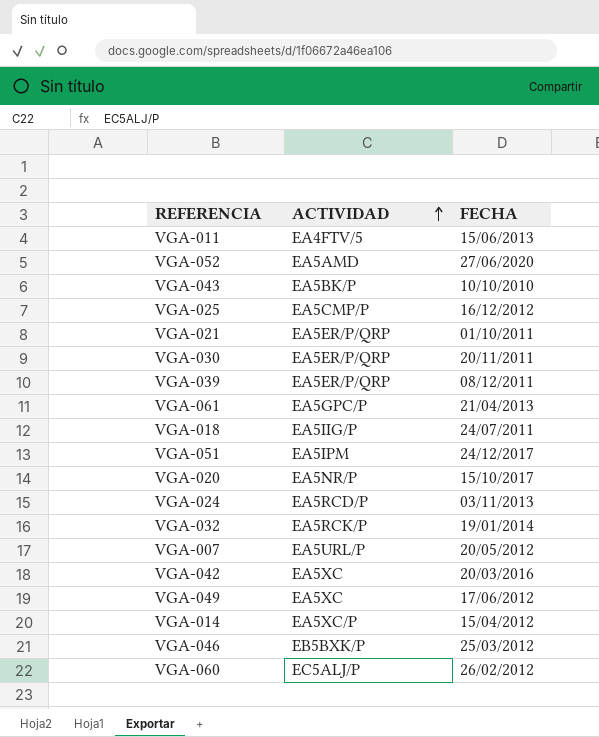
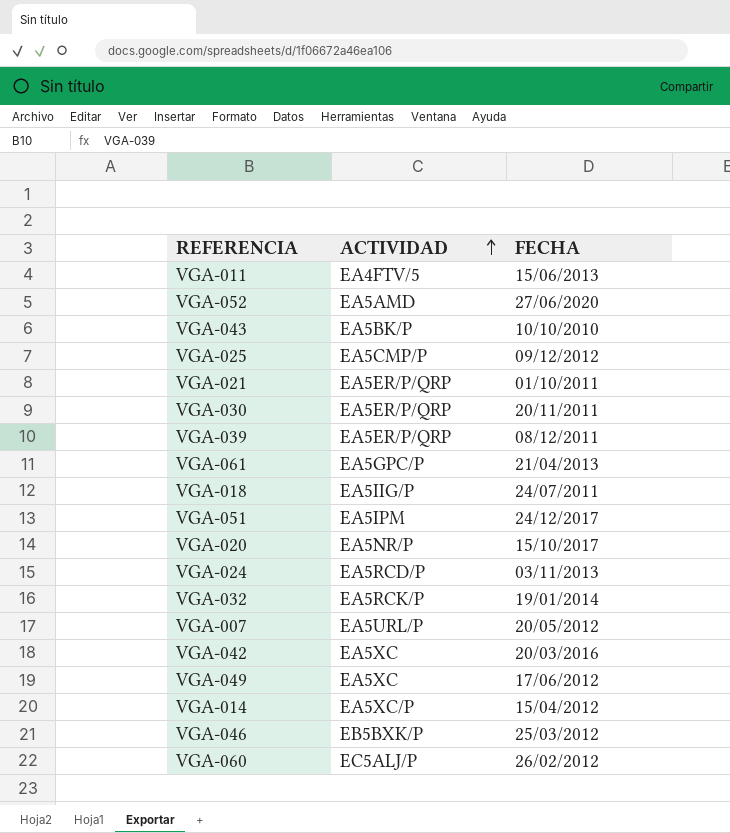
VGA-025 | FECHA: 16/12/2012 -> 09/12/2012

